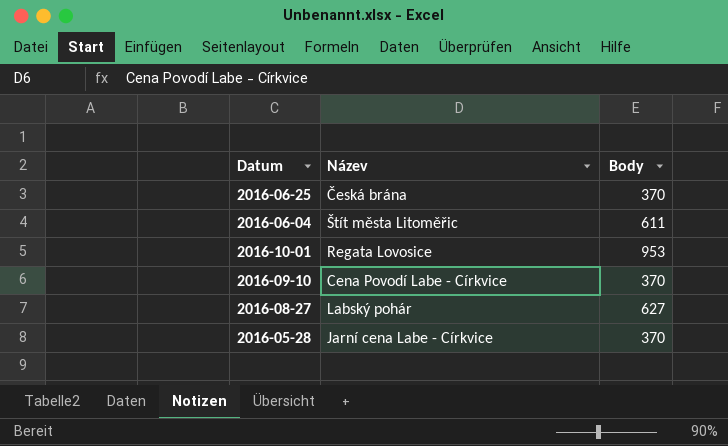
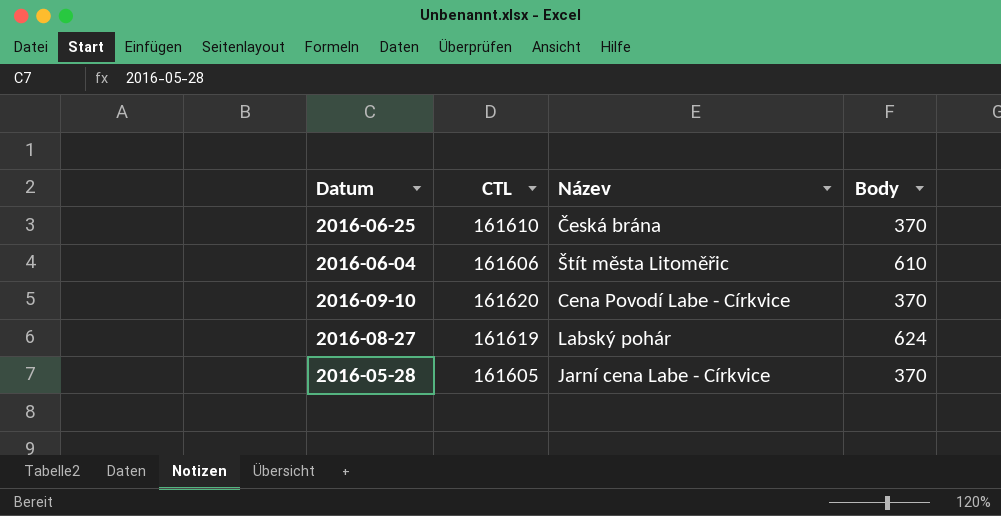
column CTL | position: none -> 2
row 2016-10-01: Regata Lovosice | 953 -> none
2016-06-04 | Body: 611 -> 610
2016-08-27 | Body: 627 -> 624

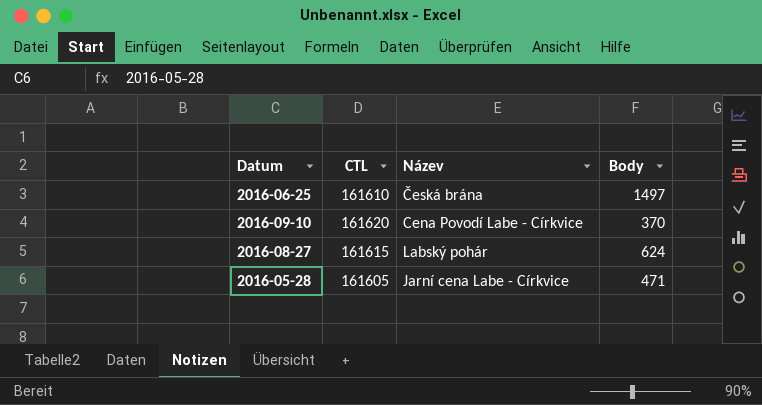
row 2016-06-04: 161606 | Štít města Litoměřic | 610 -> none
2016-06-25 | Body: 370 -> 1497
2016-08-27 | CTL: 161619 -> 161615
2016-05-28 | Body: 370 -> 471

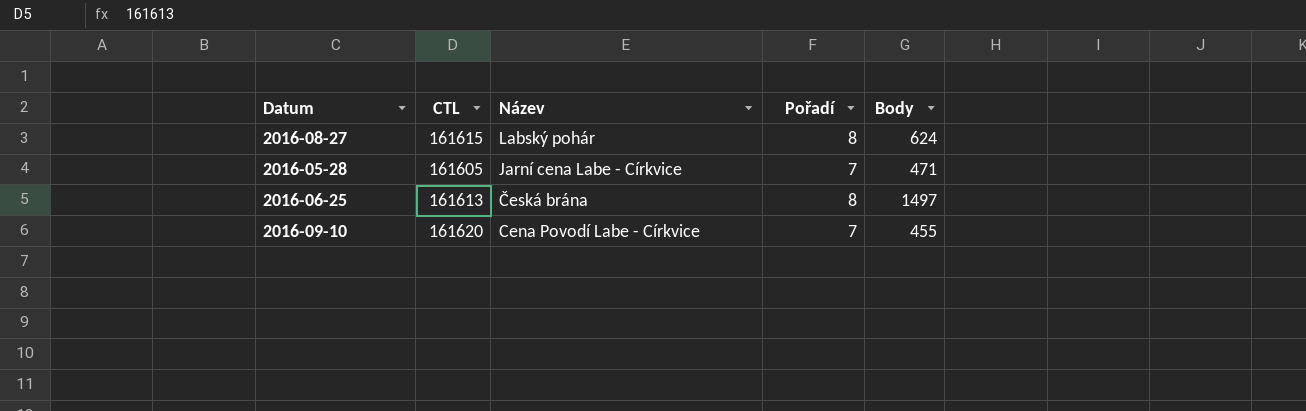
row order: none -> Název descending
column Pořadí | position: none -> 4
2016-06-25 | CTL: 161610 -> 161613
2016-09-10 | Body: 370 -> 455

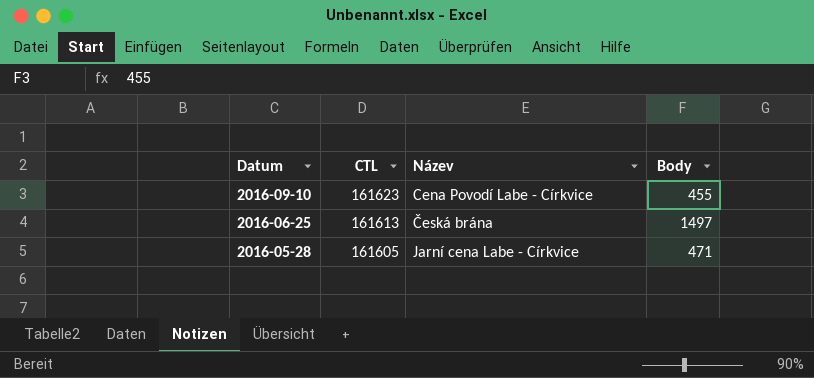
row order: Název descending -> Datum descending
column Pořadí | position: 4 -> none
row 2016-08-27: 161615 | Labský pohár | 8 | 624 -> none
2016-09-10 | CTL: 161620 -> 161623

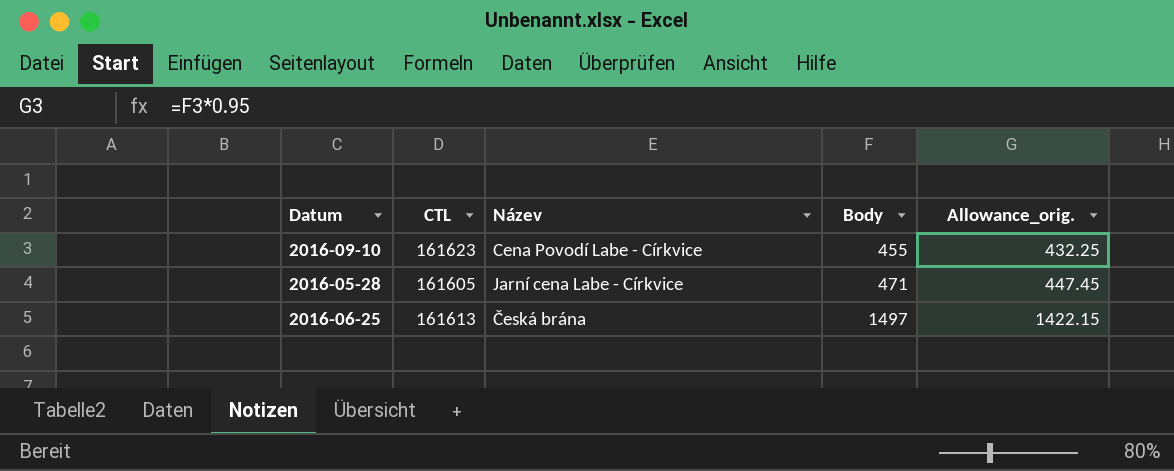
row order: Datum descending -> Body ascending
column Allowance_orig. | formula: none -> [Body] * 0.95

